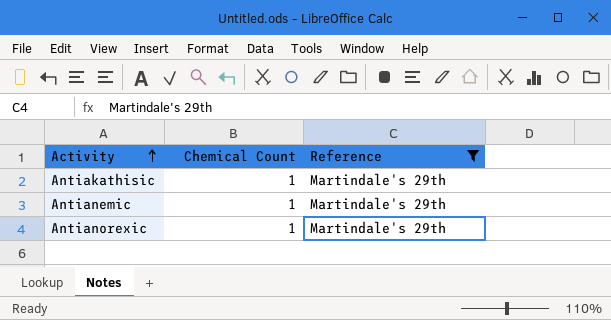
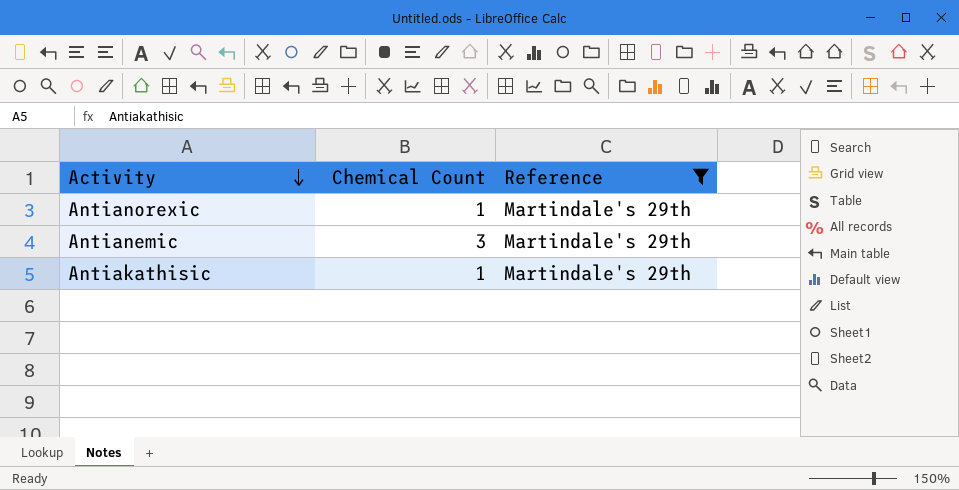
row order: Activity ascending -> Activity descending
Antianemic | Chemical Count: 1 -> 3

